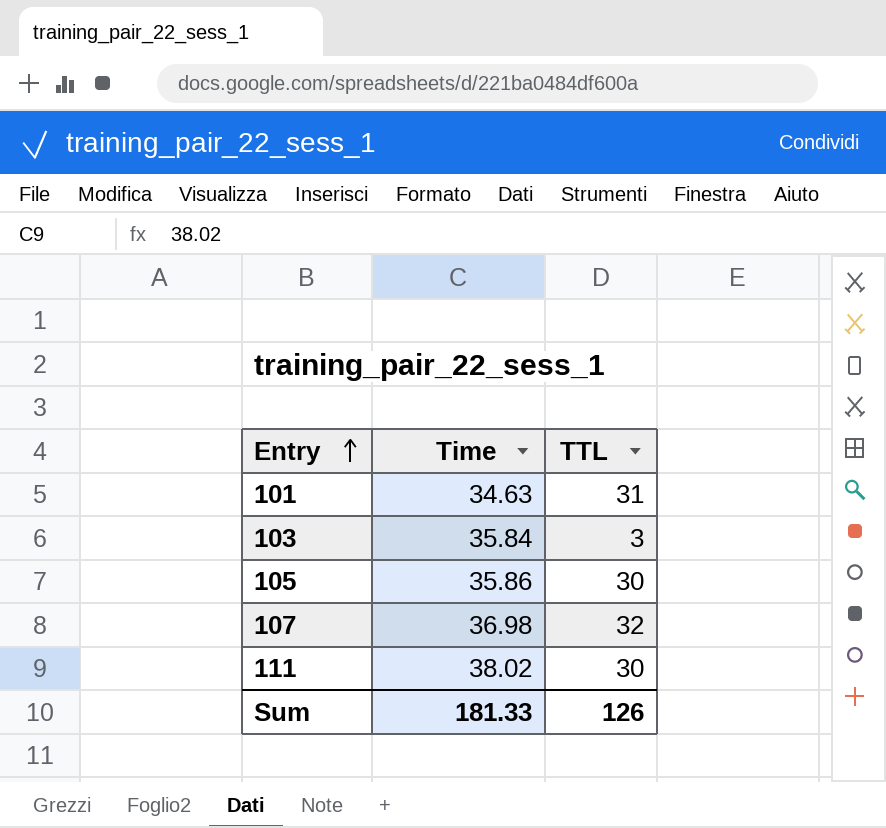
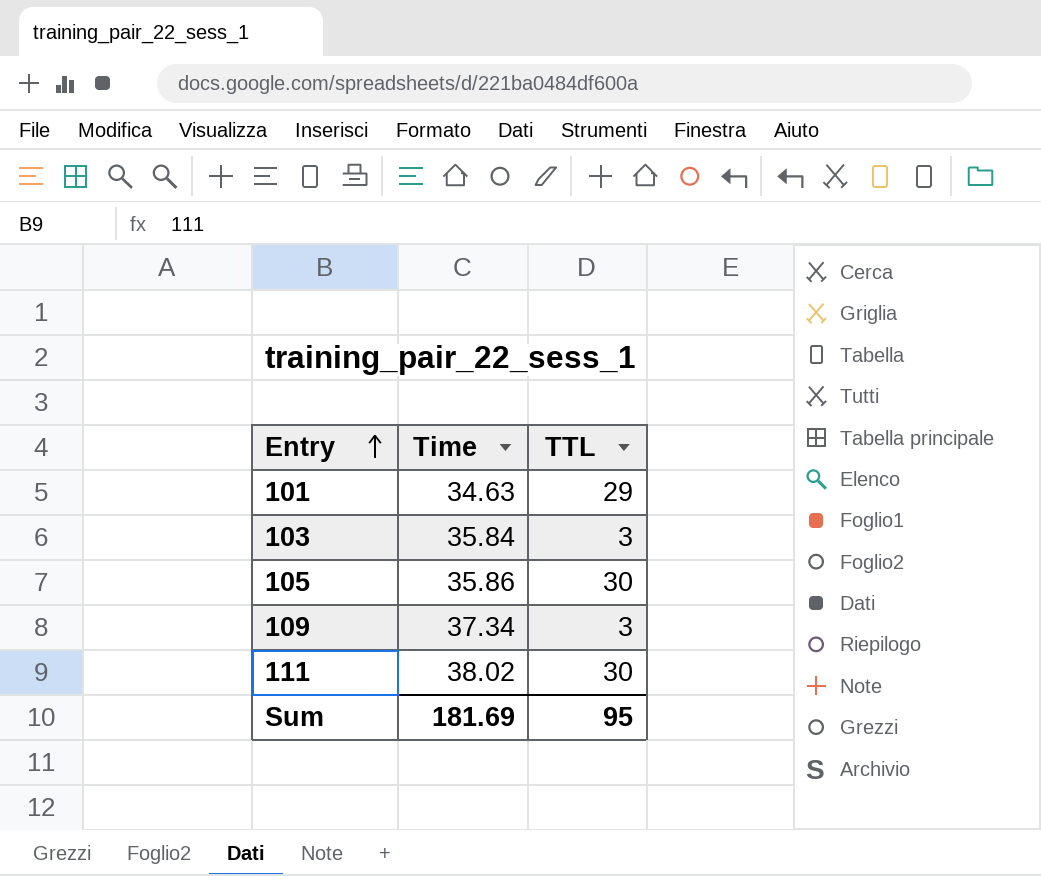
row 107: 36.98 | 32 -> none
101 | TTL: 31 -> 29
row 109: none -> 37.34 | 3
Sum | Time: 181.33 -> 181.69
Sum | TTL: 126 -> 95

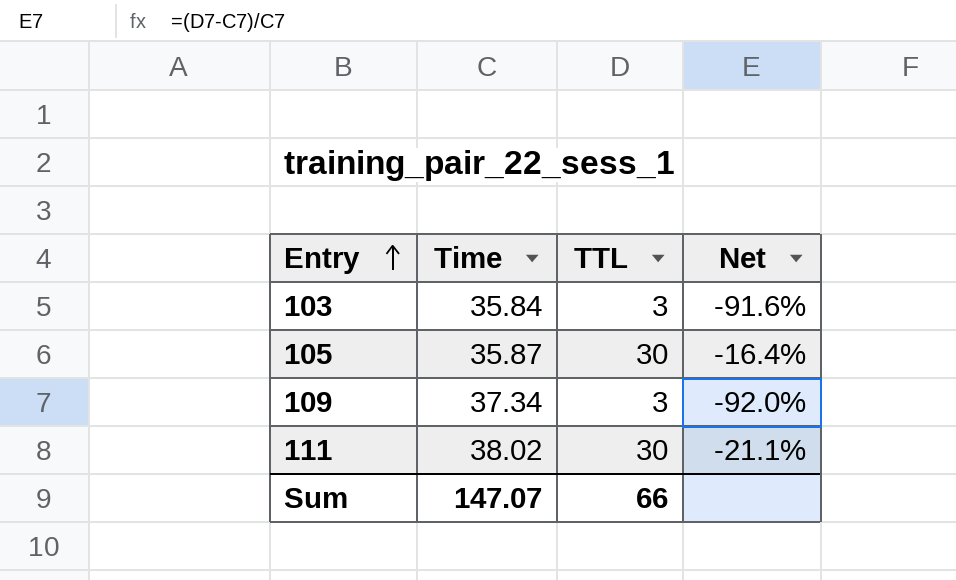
column Net | formula: none -> ([TTL] - [Time]) / [Time]
row 101: 34.63 | 29 -> none
105 | Time: 35.86 -> 35.87
Sum | Time: 181.69 -> 147.07
Sum | TTL: 95 -> 66

